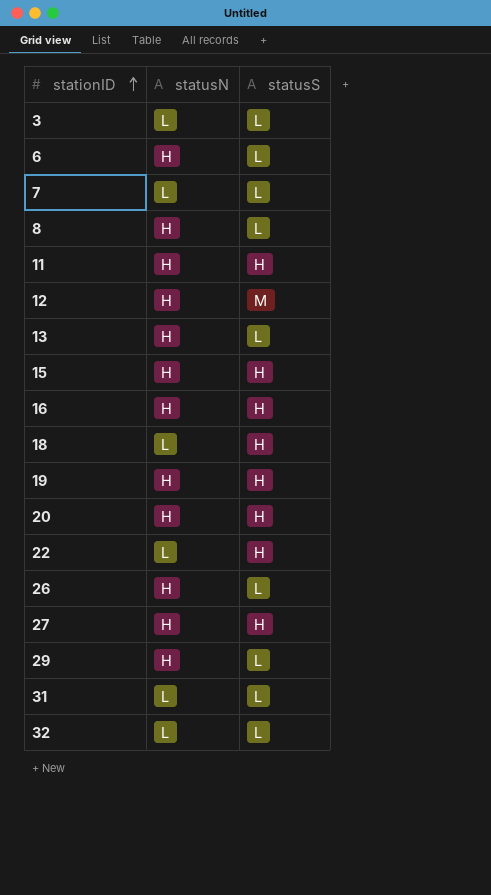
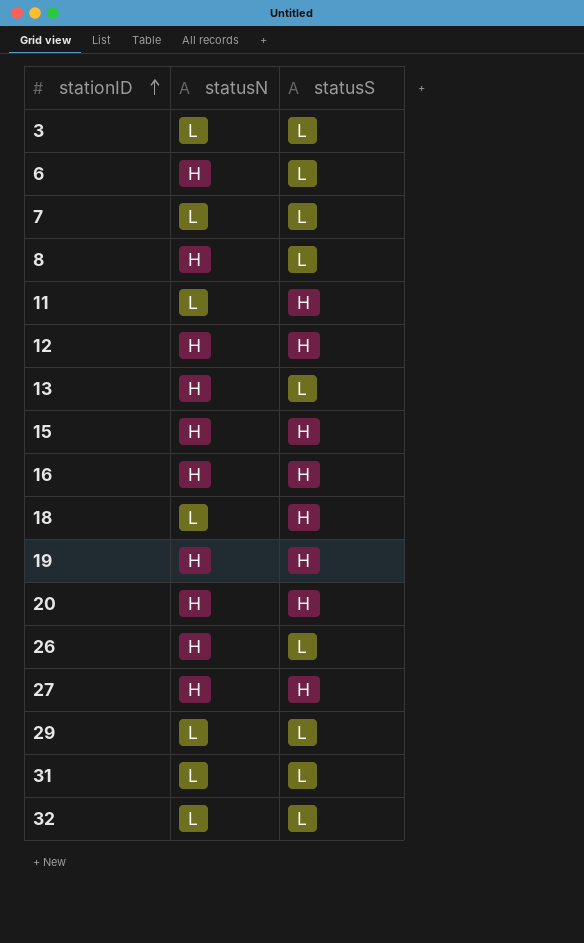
row 22: L | H -> none
11 | statusN: H -> L
12 | statusS: M -> H
29 | statusN: H -> L

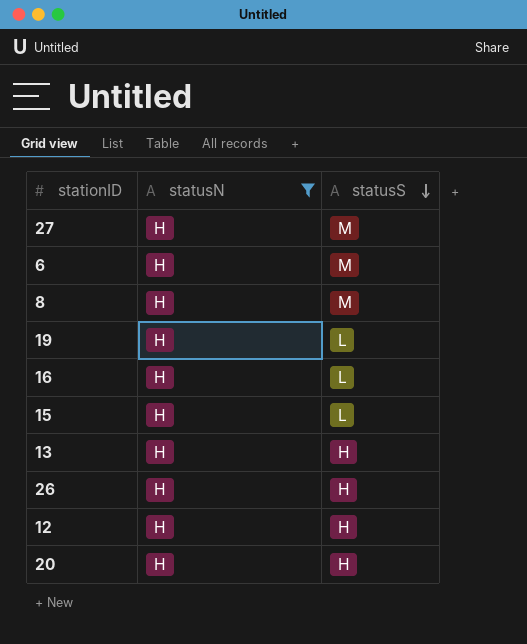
filter: none -> statusN = H
row order: stationID ascending -> statusS descending
27 | statusS: H -> M
6 | statusS: L -> M
8 | statusS: L -> M
19 | statusS: H -> L
16 | statusS: H -> L
15 | statusS: H -> L
13 | statusS: L -> H
26 | statusS: L -> H

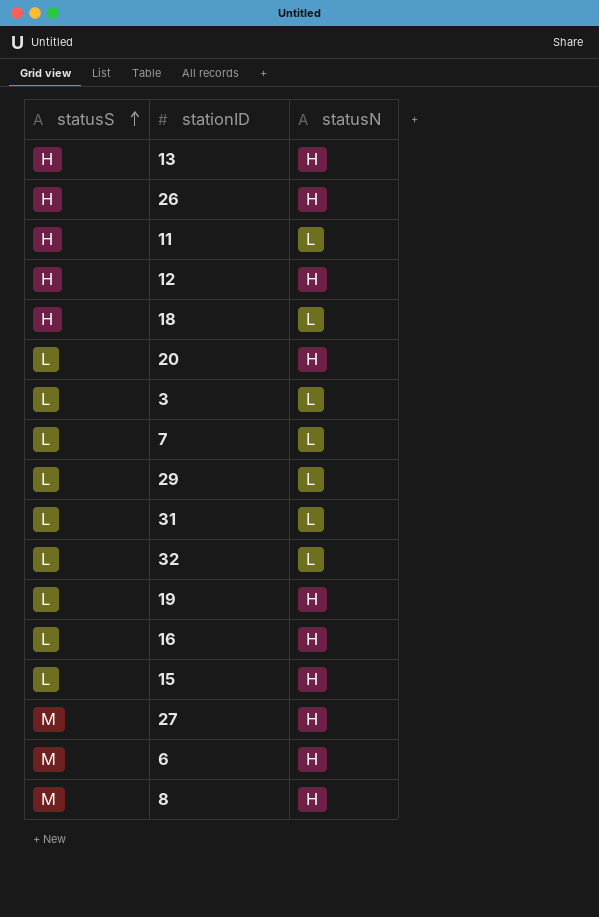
filter: statusN = H -> none
row order: statusS descending -> statusS ascending
column statusS | position: 3 -> 1
20 | statusS: H -> L

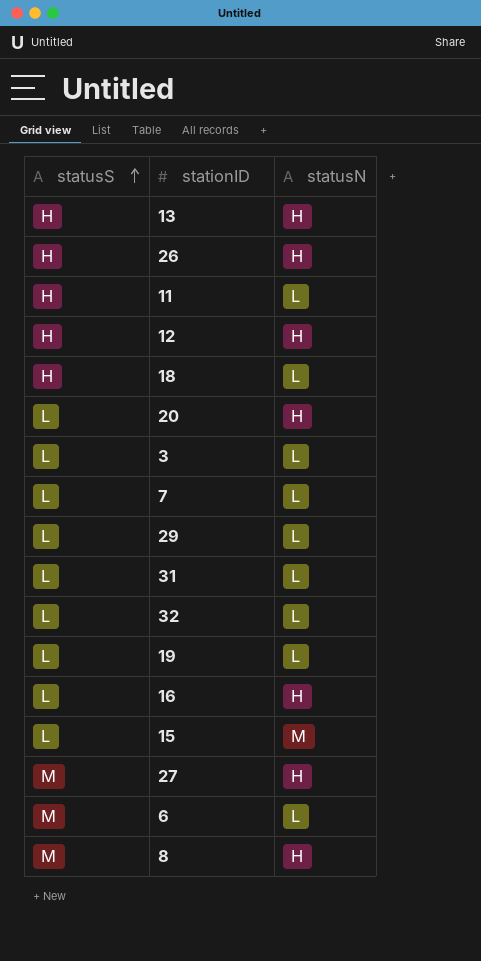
19 | statusN: H -> L
15 | statusN: H -> M
6 | statusN: H -> L

